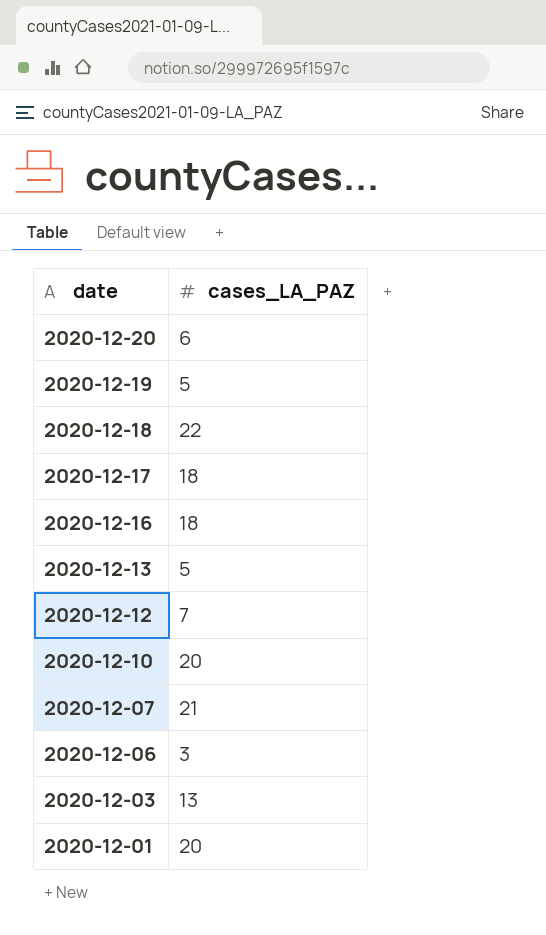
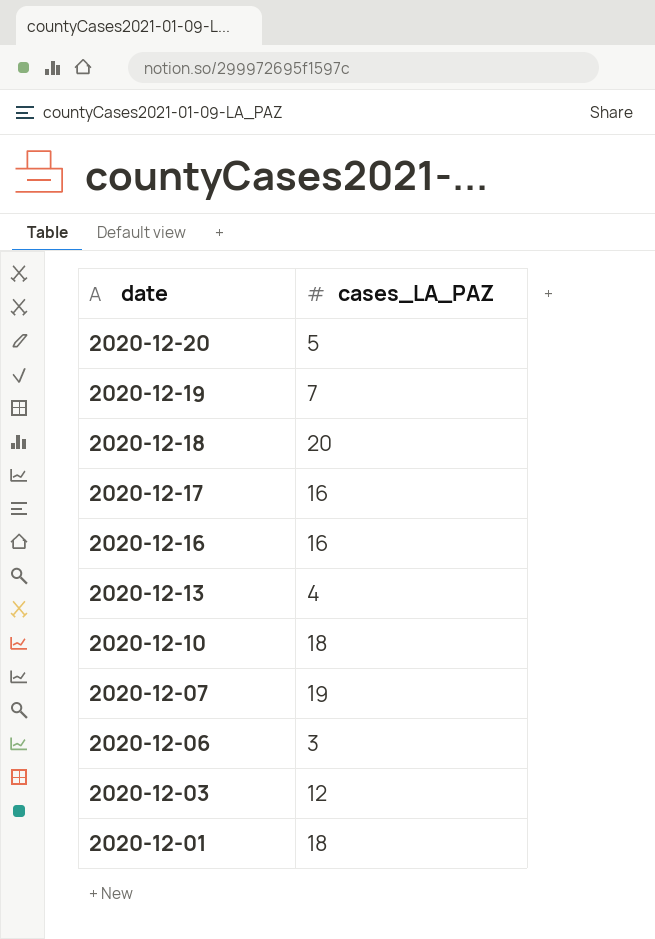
row 2020-12-12: 7 -> none
2020-12-20 | cases_LA_PAZ: 6 -> 5
2020-12-19 | cases_LA_PAZ: 5 -> 7
2020-12-18 | cases_LA_PAZ: 22 -> 20
2020-12-17 | cases_LA_PAZ: 18 -> 16
2020-12-16 | cases_LA_PAZ: 18 -> 16
2020-12-13 | cases_LA_PAZ: 5 -> 4
2020-12-10 | cases_LA_PAZ: 20 -> 18
2020-12-07 | cases_LA_PAZ: 21 -> 19
2020-12-03 | cases_LA_PAZ: 13 -> 12
2020-12-01 | cases_LA_PAZ: 20 -> 18

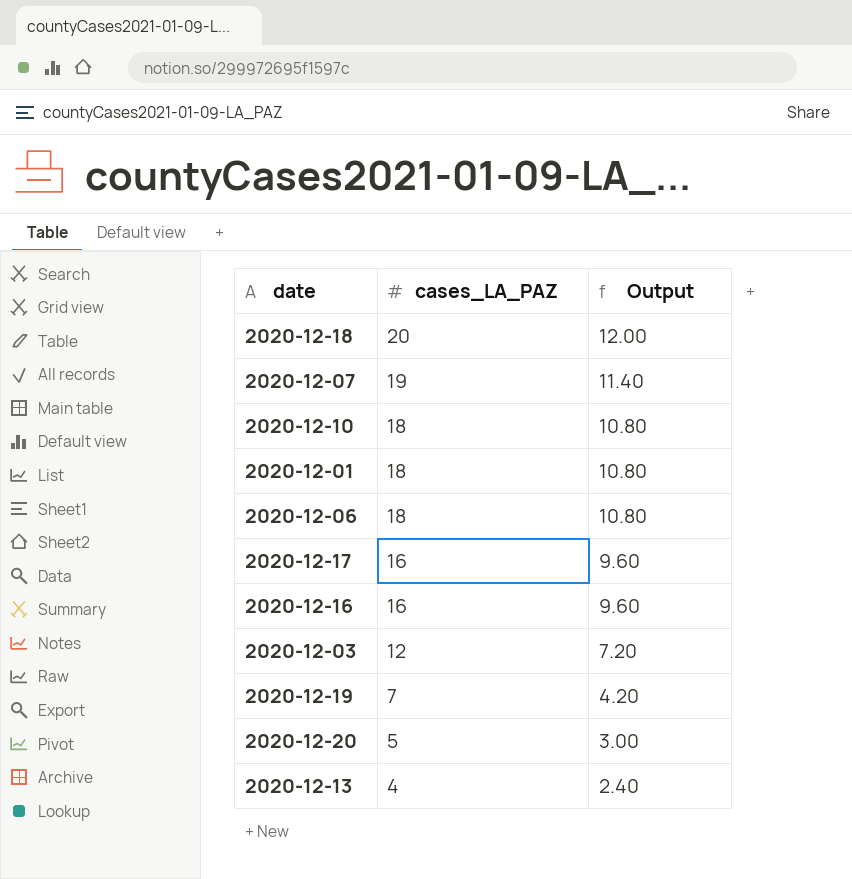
row order: date descending -> cases_LA_PAZ descending
column Output | formula: none -> [cases_LA_PAZ] * 0.6
2020-12-06 | cases_LA_PAZ: 3 -> 18

